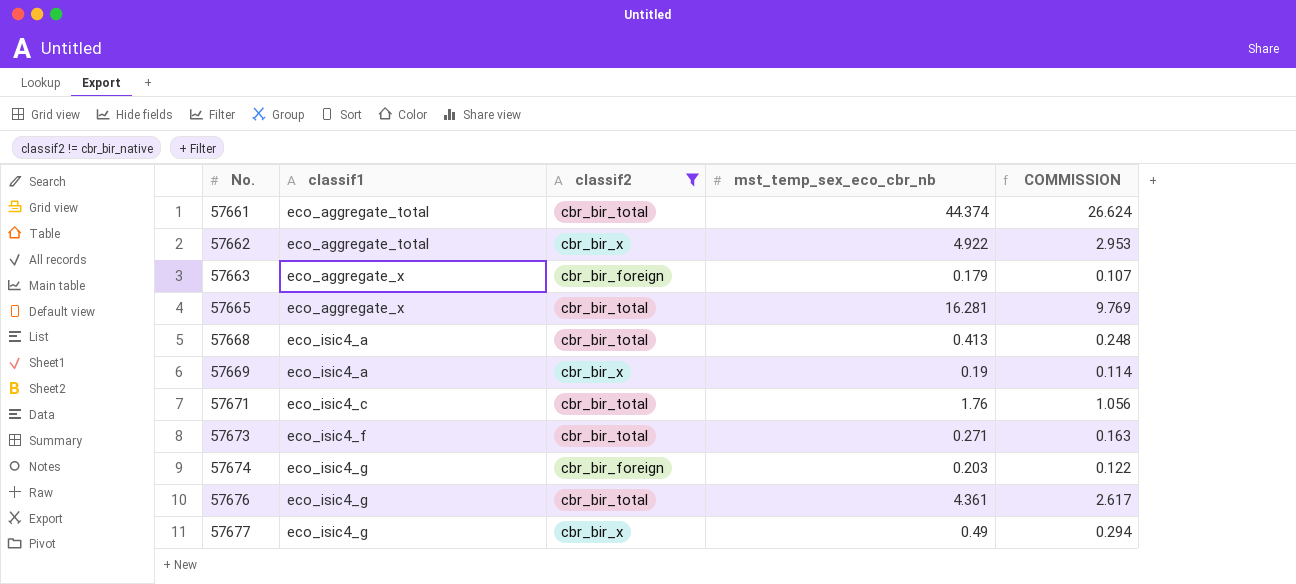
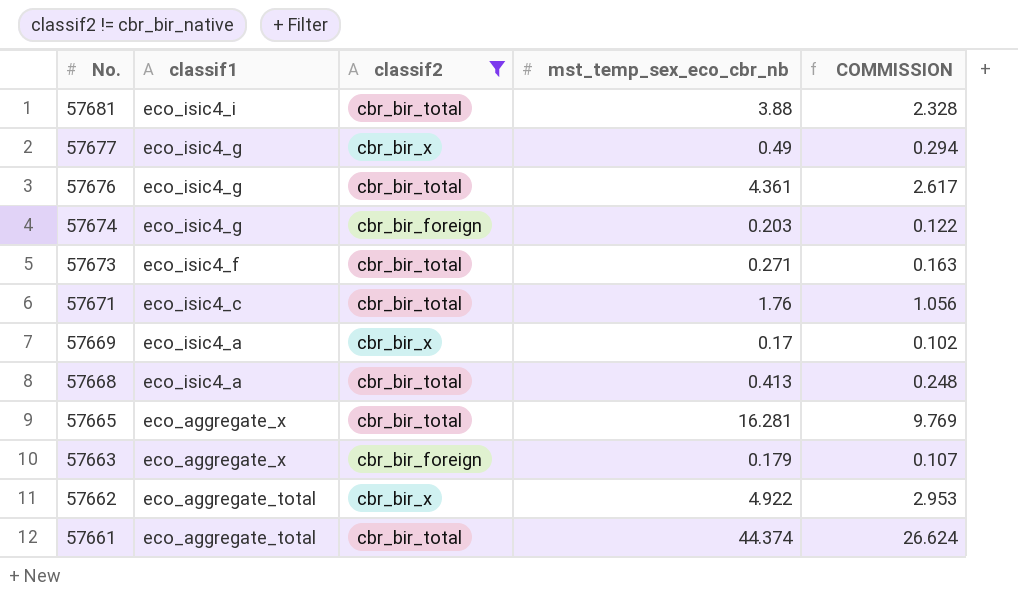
row order: No. ascending -> No. descending
row 57681: none -> eco_isic4_i | cbr_bir_total | 3.88 | 2.328
57669 | mst_temp_sex_eco_cbr_nb: 0.19 -> 0.17
57669 | COMMISSION: 0.114 -> 0.102

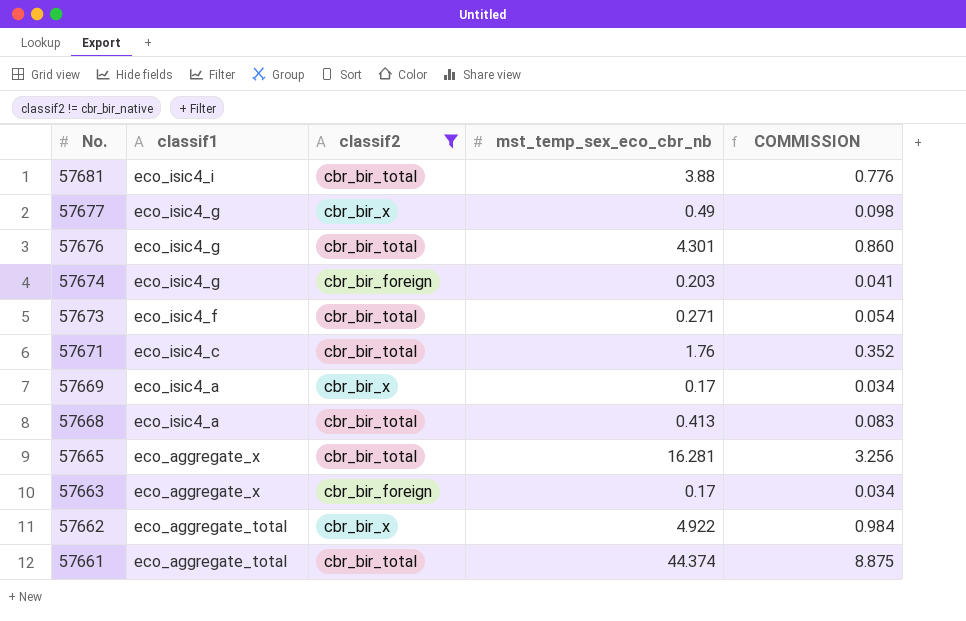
column COMMISSION | formula: [mst_temp_sex_eco_cbr_nb] * 0.6 -> [mst_temp_sex_eco_cbr_nb] * 0.2
57676 | mst_temp_sex_eco_cbr_nb: 4.361 -> 4.301
57663 | mst_temp_sex_eco_cbr_nb: 0.179 -> 0.17

